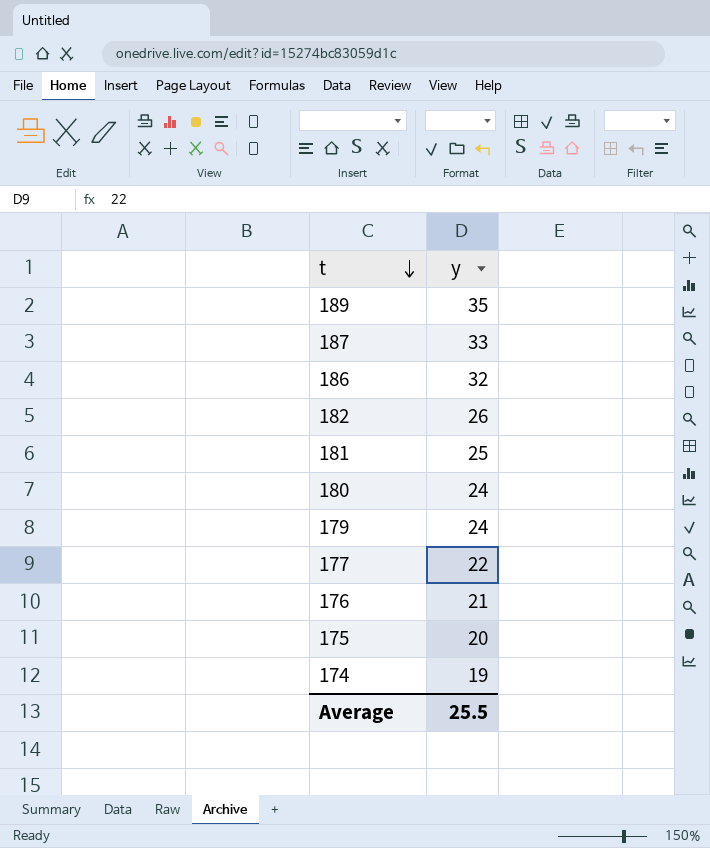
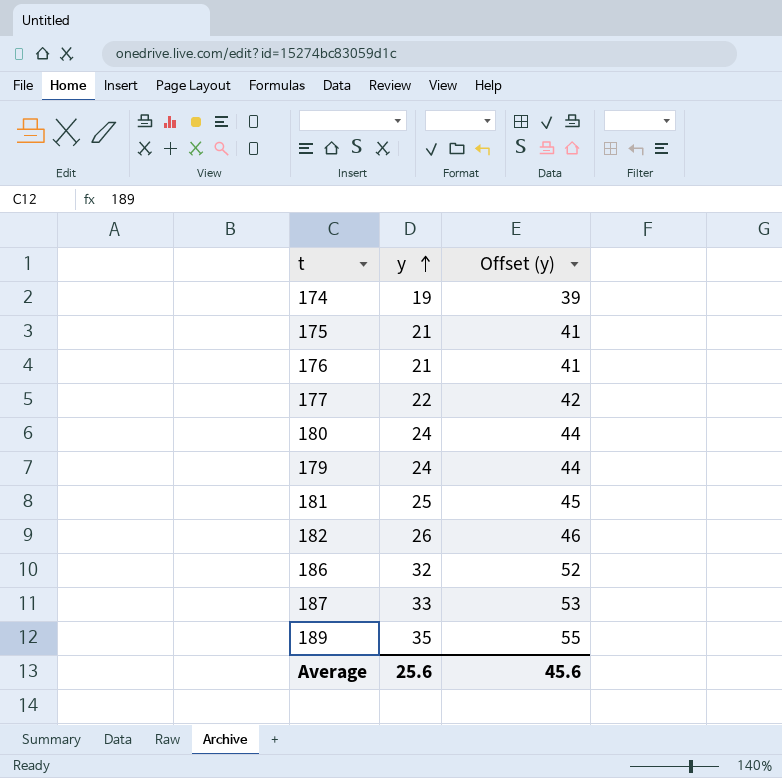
row order: t descending -> y ascending
column Offset (y) | formula: none -> [y] + 20
175 | y: 20 -> 21
Average | y: 25.5 -> 25.6

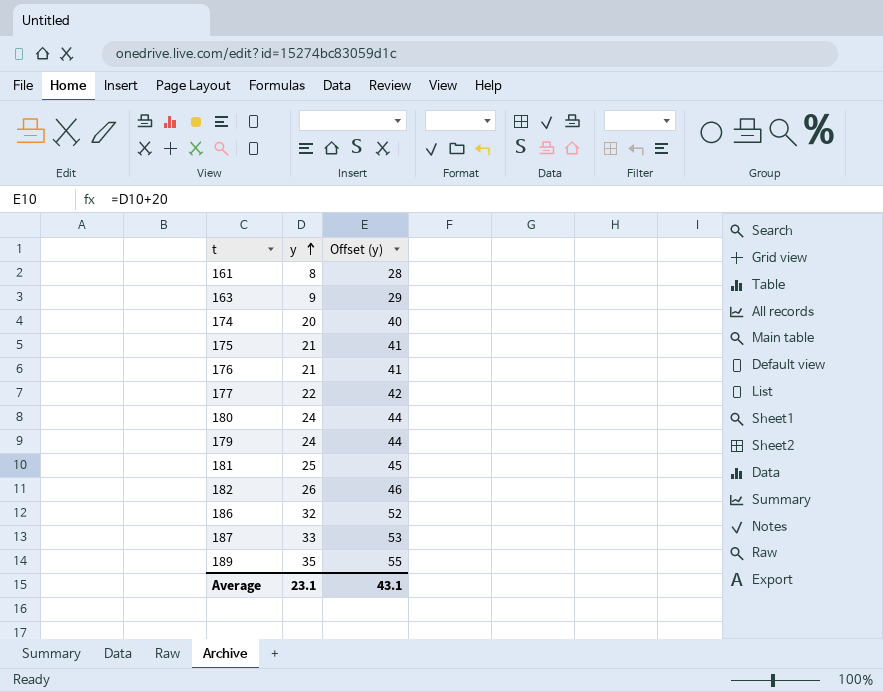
row 161: none -> 8 | 28
row 163: none -> 9 | 29
174 | y: 19 -> 20
174 | Offset (y): 39 -> 40
Average | y: 25.6 -> 23.1
Average | Offset (y): 45.6 -> 43.1

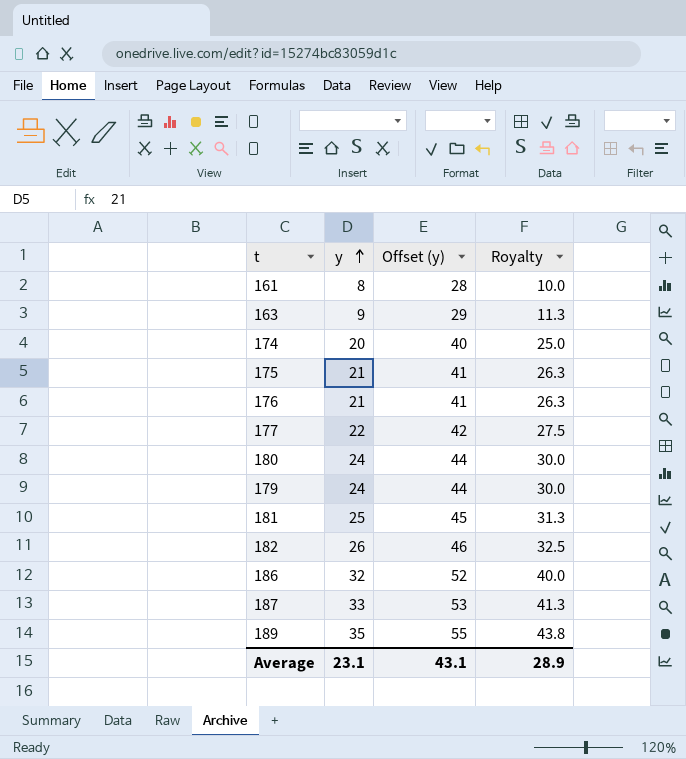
column Royalty | formula: none -> [y] * 1.25

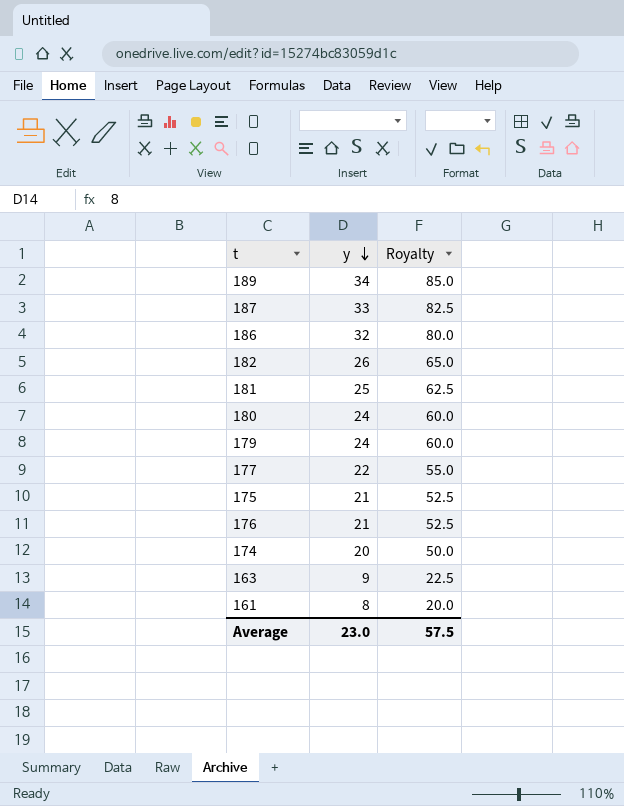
row order: y ascending -> y descending
column Offset (y) | formula: [y] + 20 -> none
column Royalty | formula: [y] * 1.25 -> [y] * 2.5
189 | y: 35 -> 34
Average | y: 23.1 -> 23.0
Average | Royalty: 28.9 -> 57.5

